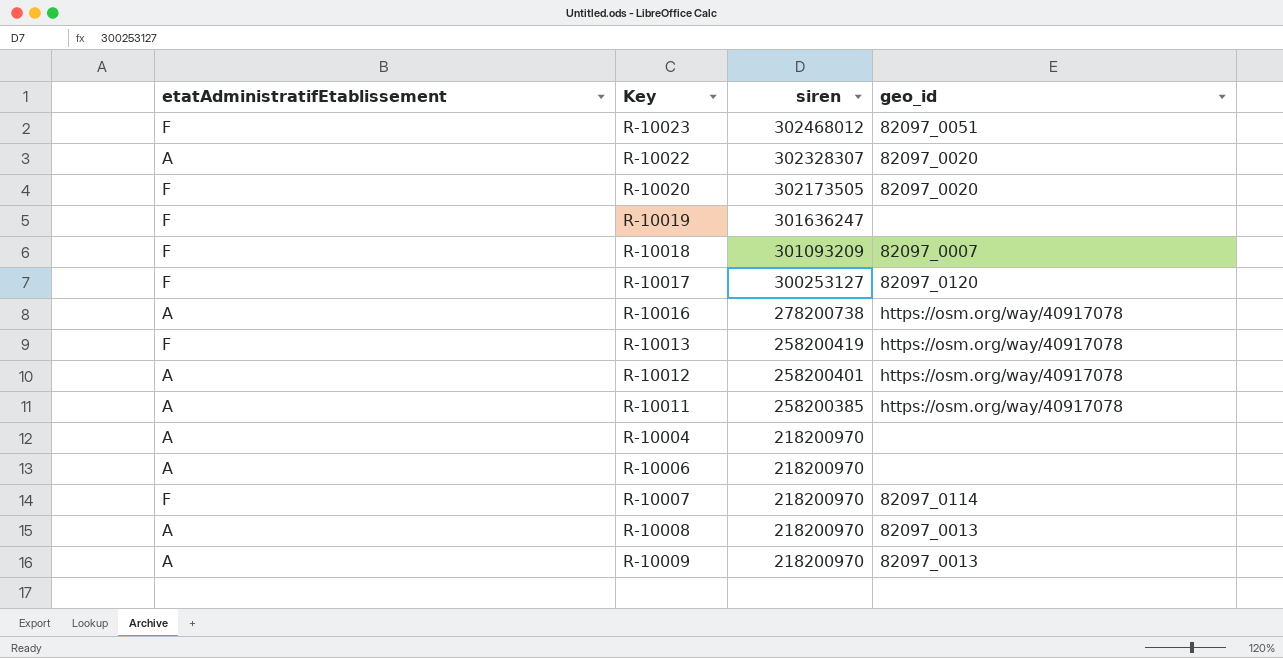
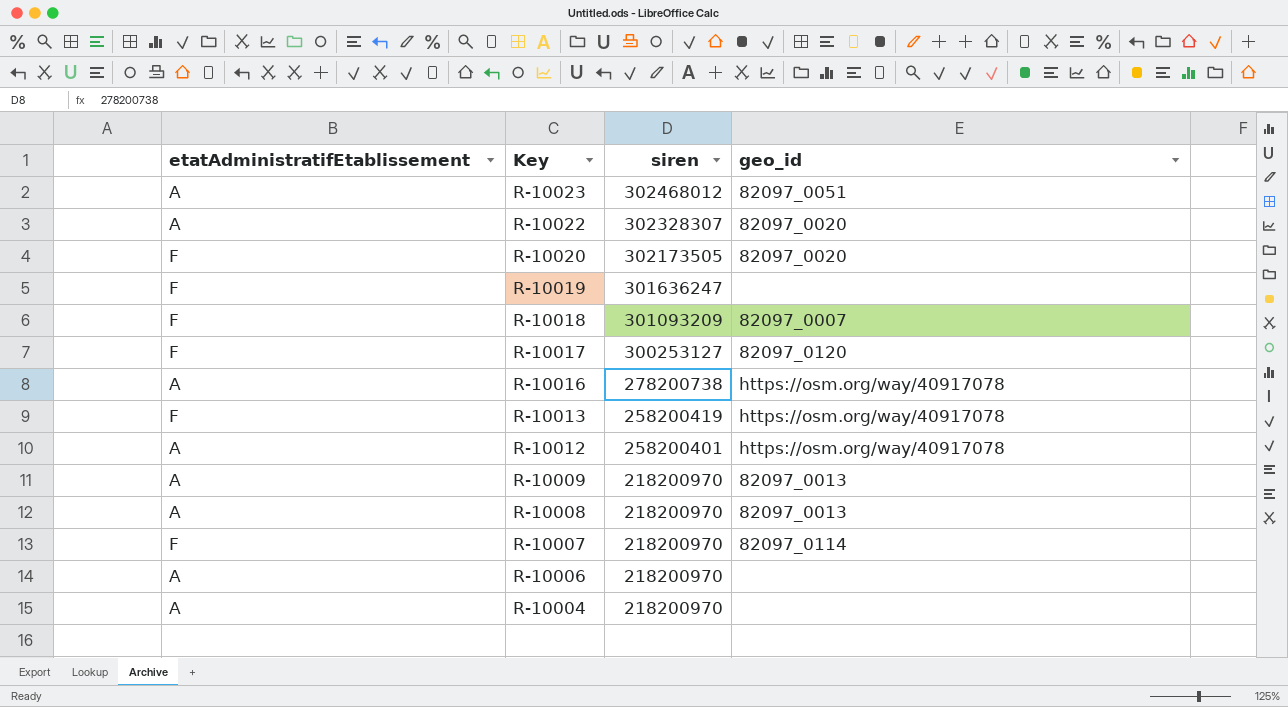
row order: siren descending -> Key descending
row R-10011: A | 258200385 | https://osm.org/way/40917078 -> none
R-10023 | etatAdministratifEtablissement: F -> A

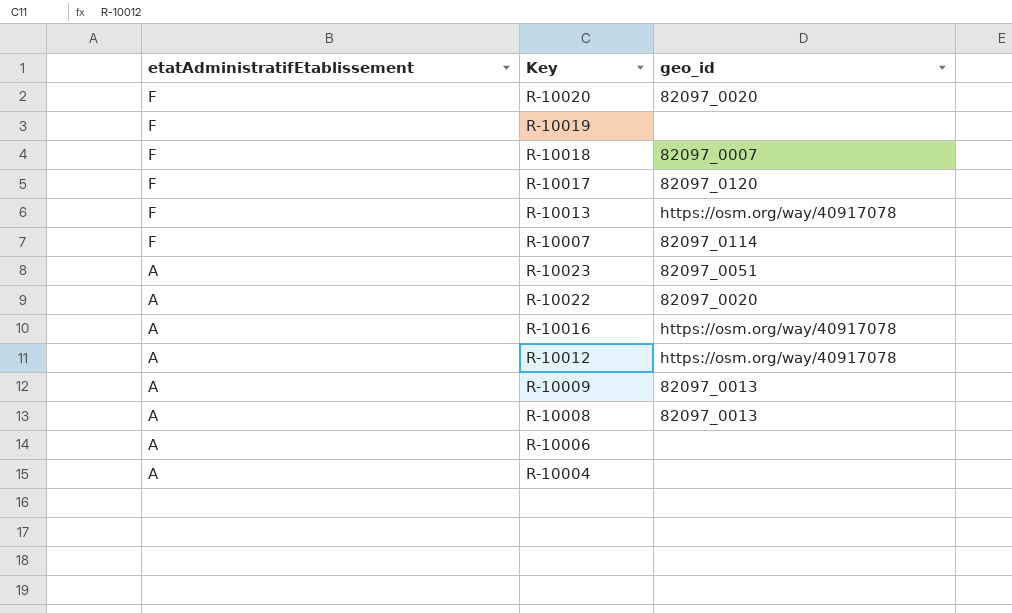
row order: Key descending -> etatAdministratifEtablissement descending
column siren | position: 3 -> none

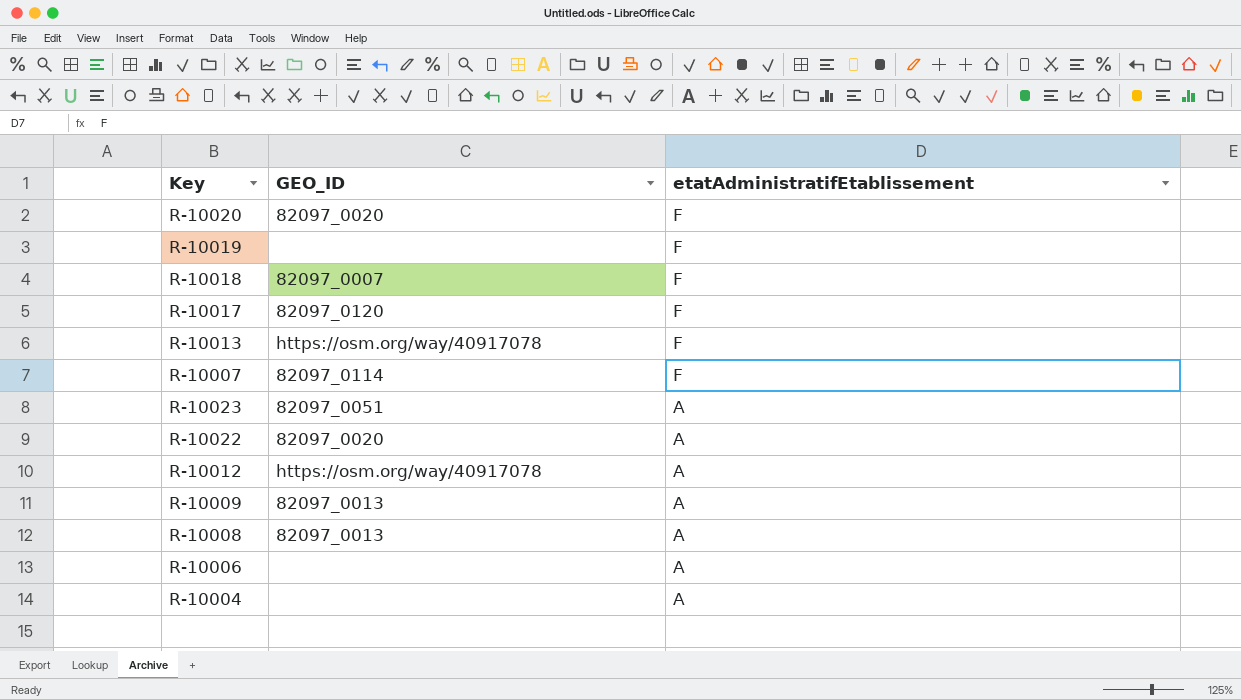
column name: geo_id -> GEO_ID
column etatAdministratifEtablissement | position: 1 -> 3
row R-10016: A | https://osm.org/way/40917078 -> none

